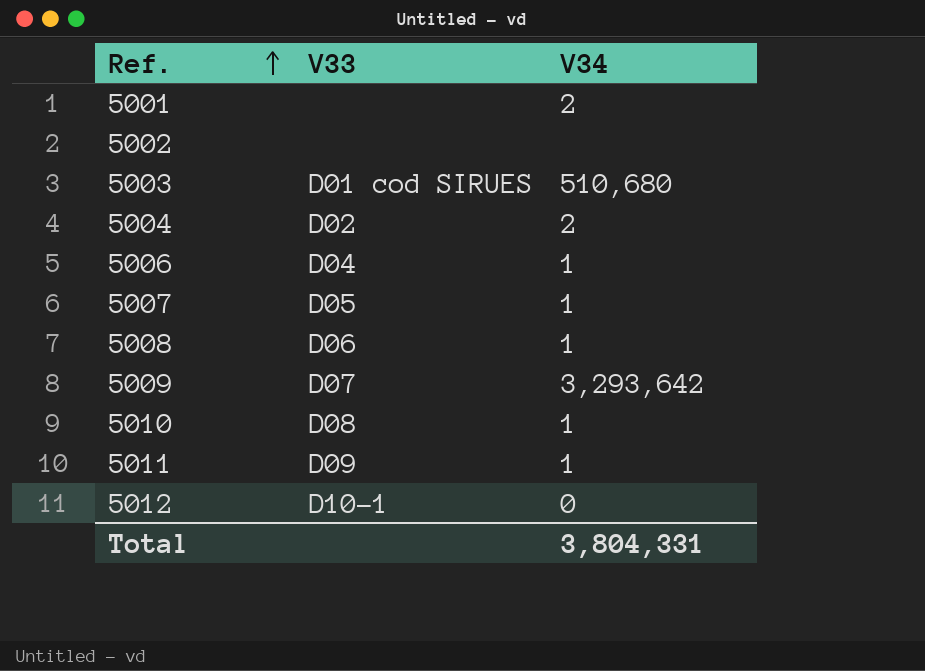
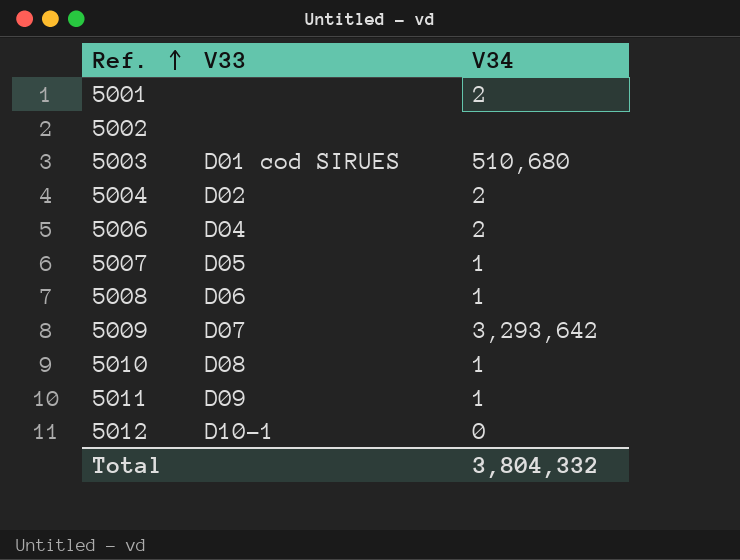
5006 | V34: 1 -> 2
Total | V34: 3,804,331 -> 3,804,332

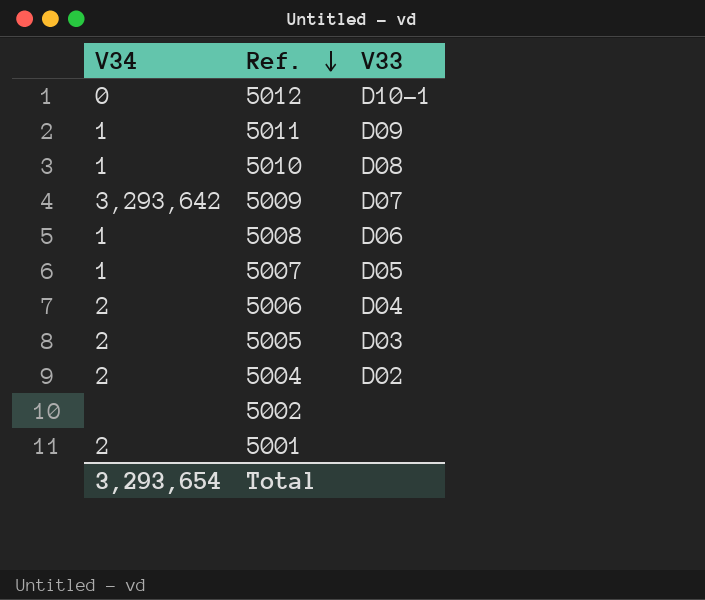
row order: Ref. ascending -> Ref. descending
column V34 | position: 3 -> 1
row 5003: D01 cod SIRUES | 510,680 -> none
row 5005: none -> 2 | D03
Total | V34: 3,804,332 -> 3,293,654

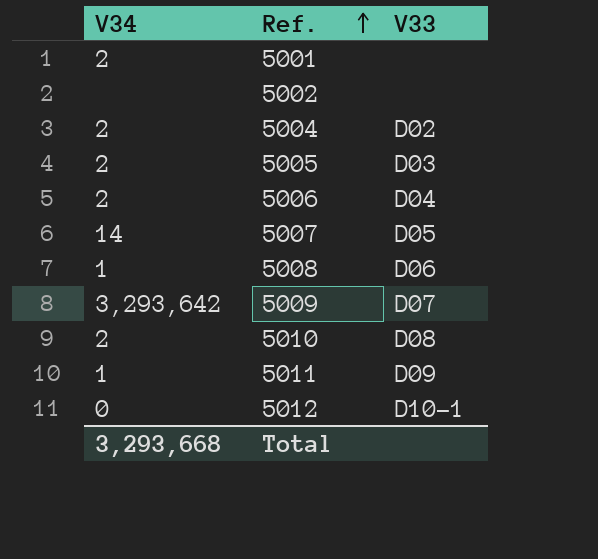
row order: Ref. descending -> Ref. ascending
5007 | V34: 1 -> 14
5010 | V34: 1 -> 2
Total | V34: 3,293,654 -> 3,293,668

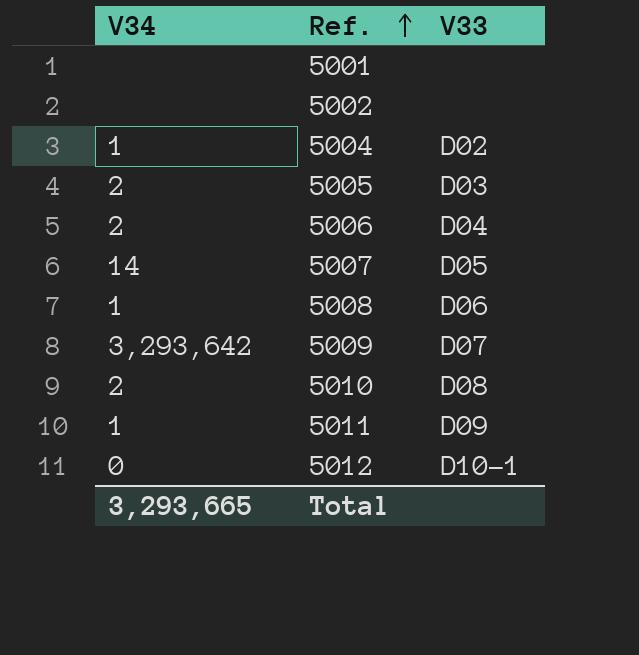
5001 | V34: 2 -> none
5004 | V34: 2 -> 1
Total | V34: 3,293,668 -> 3,293,665

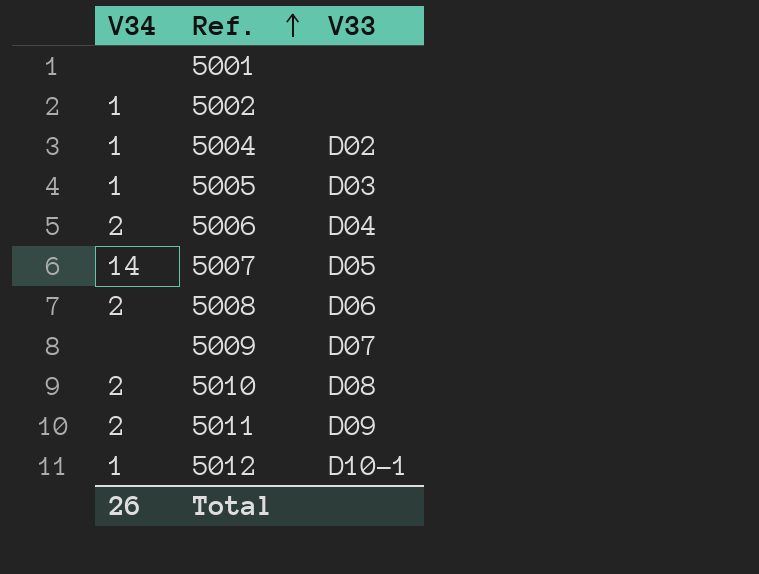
5002 | V34: none -> 1
5005 | V34: 2 -> 1
5008 | V34: 1 -> 2
5009 | V34: 3,293,642 -> none
5011 | V34: 1 -> 2
5012 | V34: 0 -> 1
Total | V34: 3,293,665 -> 26

